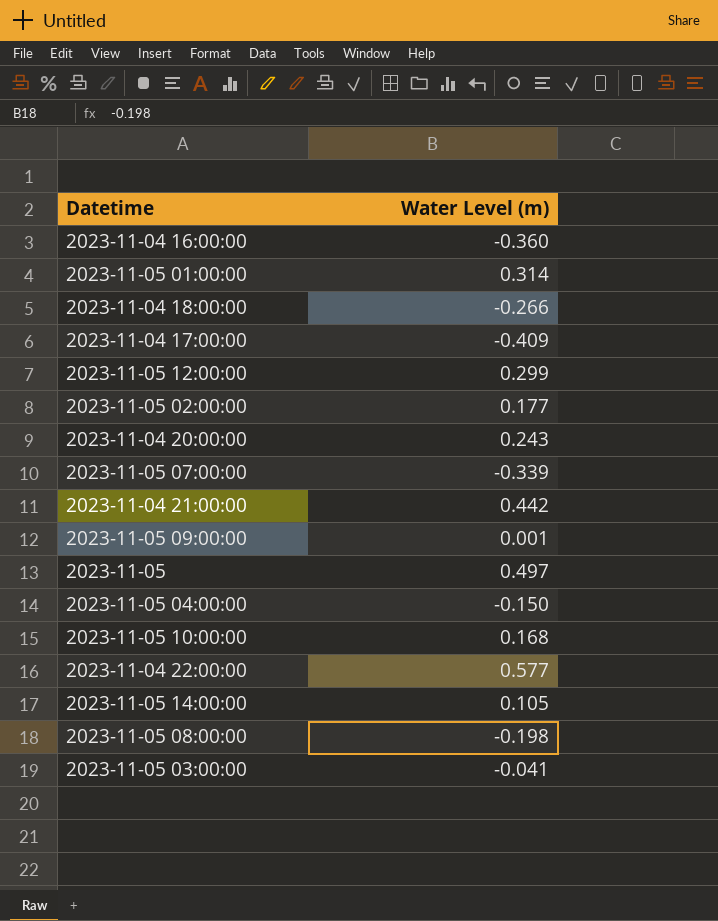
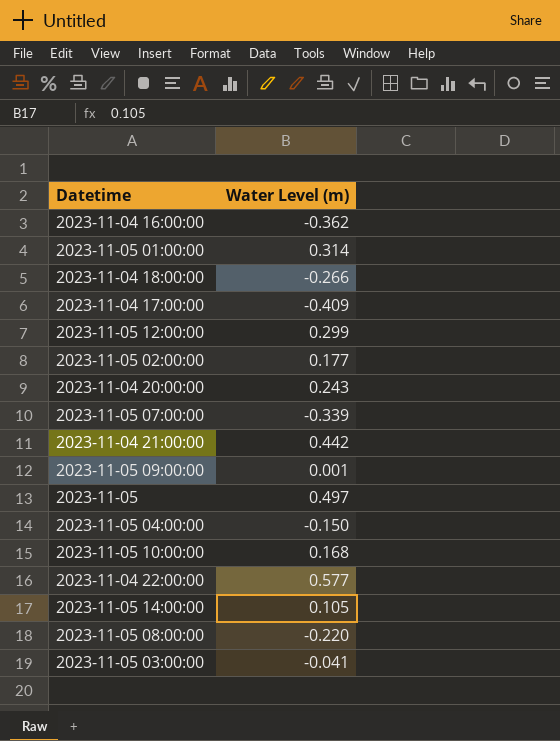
2023-11-04 16:00:00 | Water Level (m): -0.360 -> -0.362
2023-11-05 08:00:00 | Water Level (m): -0.198 -> -0.220

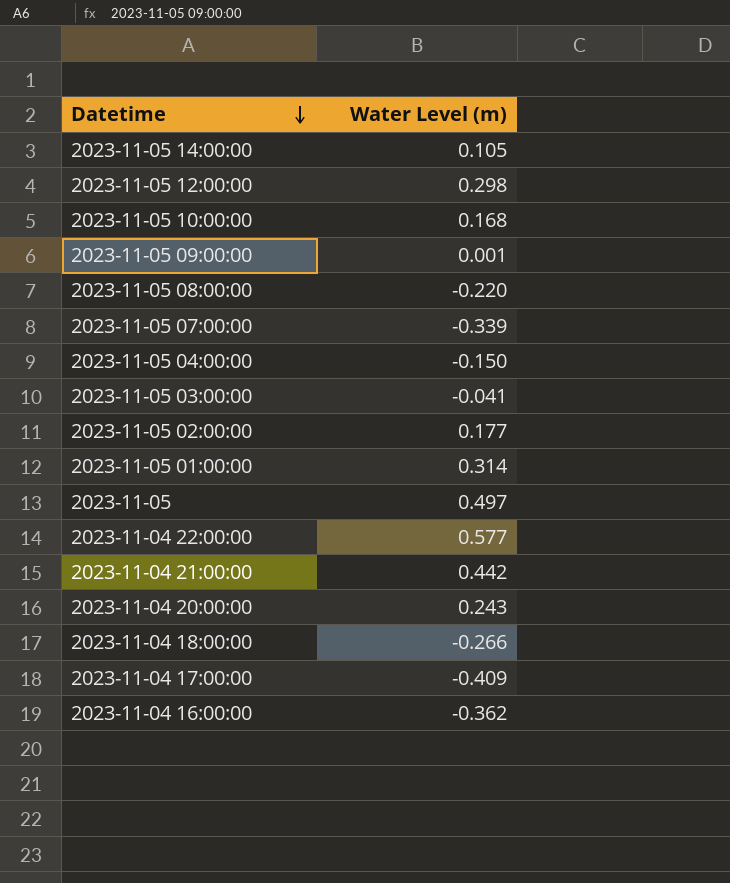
row order: none -> Datetime descending
2023-11-05 12:00:00 | Water Level (m): 0.299 -> 0.298

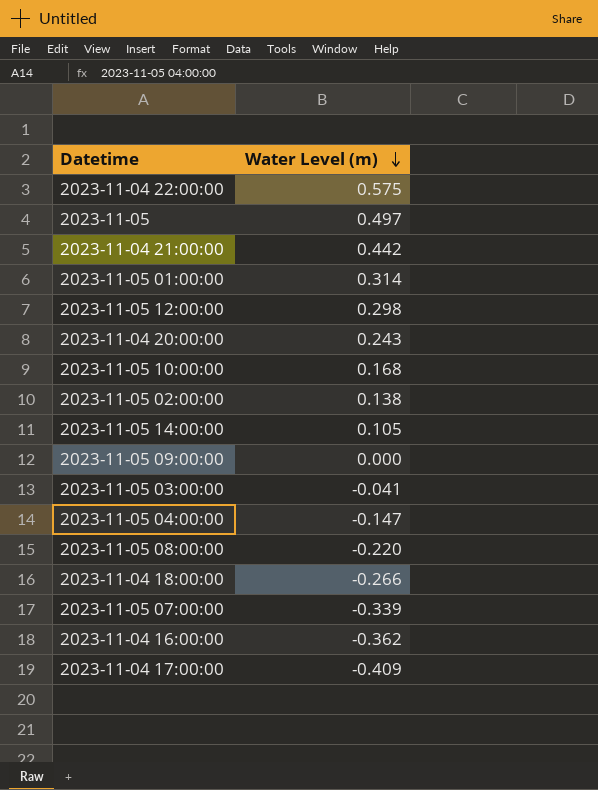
row order: Datetime descending -> Water Level (m) descending
2023-11-04 22:00:00 | Water Level (m): 0.577 -> 0.575
2023-11-05 02:00:00 | Water Level (m): 0.177 -> 0.138
2023-11-05 09:00:00 | Water Level (m): 0.001 -> 0.000
2023-11-05 04:00:00 | Water Level (m): -0.150 -> -0.147

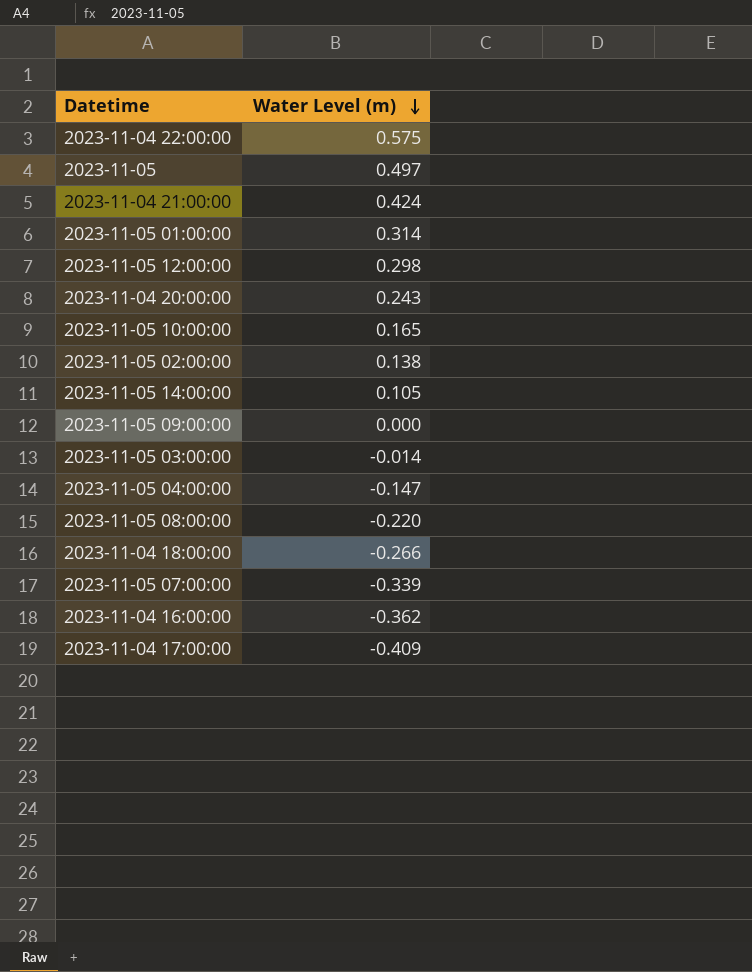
2023-11-04 21:00:00 | Water Level (m): 0.442 -> 0.424
2023-11-05 10:00:00 | Water Level (m): 0.168 -> 0.165
2023-11-05 03:00:00 | Water Level (m): -0.041 -> -0.014

